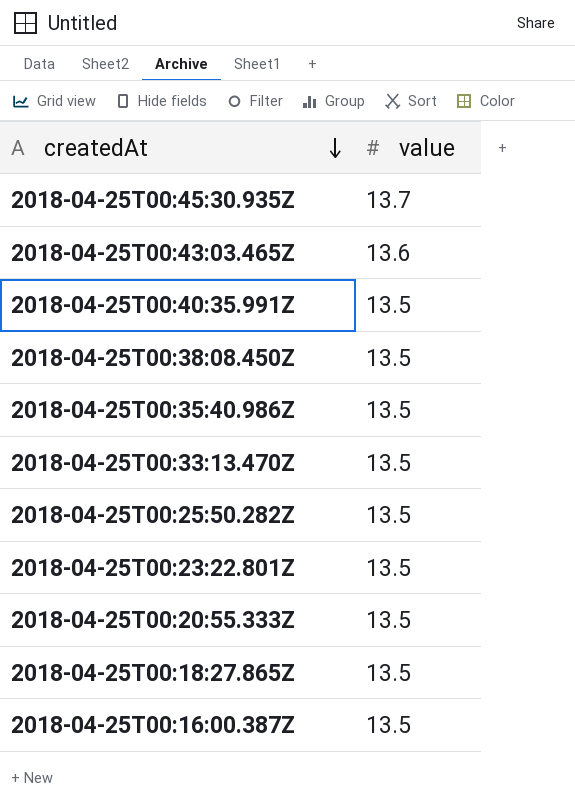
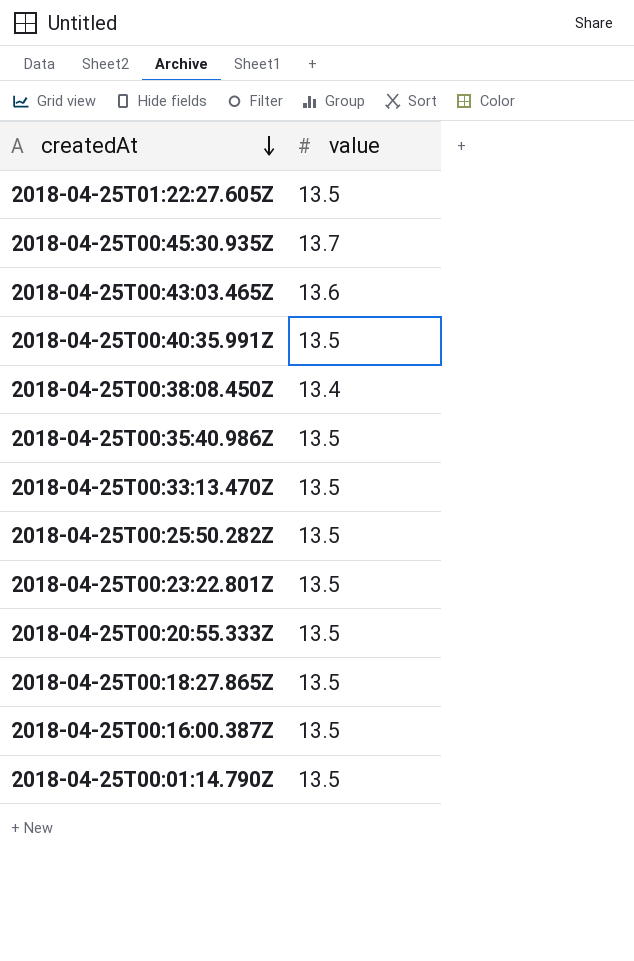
row 2018-04-25T01:22:27.605Z: none -> 13.5
2018-04-25T00:38:08.450Z | value: 13.5 -> 13.4
row 2018-04-25T00:01:14.790Z: none -> 13.5

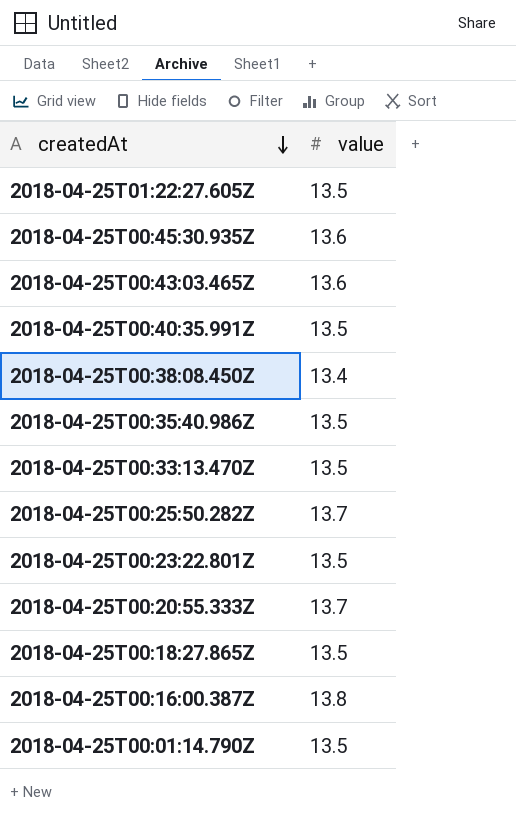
2018-04-25T00:45:30.935Z | value: 13.7 -> 13.6
2018-04-25T00:25:50.282Z | value: 13.5 -> 13.7
2018-04-25T00:20:55.333Z | value: 13.5 -> 13.7
2018-04-25T00:16:00.387Z | value: 13.5 -> 13.8

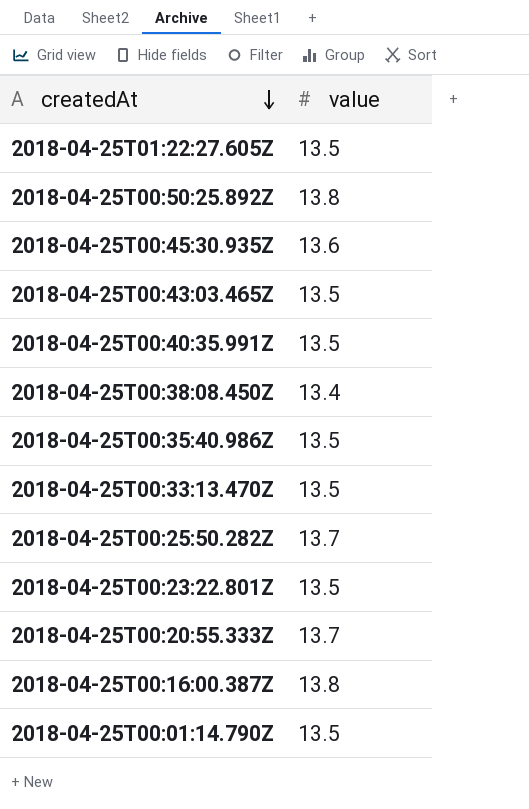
row 2018-04-25T00:18:27.865Z: 13.5 -> none
row 2018-04-25T00:50:25.892Z: none -> 13.8
2018-04-25T00:43:03.465Z | value: 13.6 -> 13.5

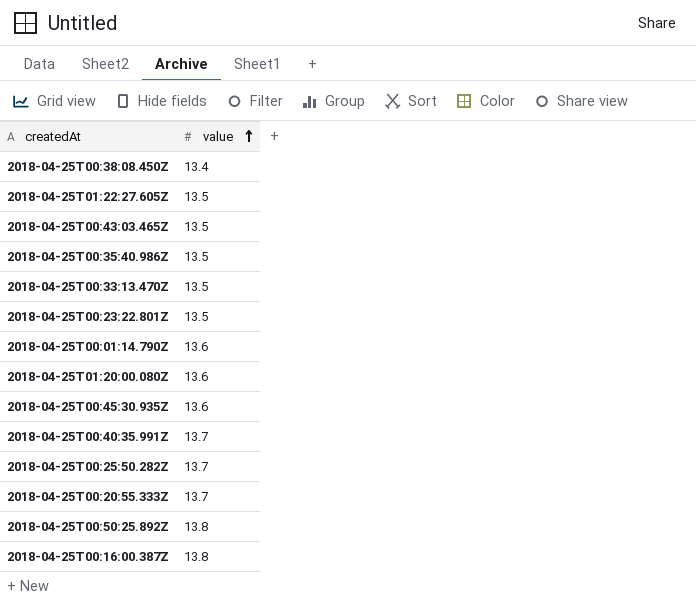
row order: createdAt descending -> value ascending
2018-04-25T00:01:14.790Z | value: 13.5 -> 13.6
row 2018-04-25T01:20:00.080Z: none -> 13.6
2018-04-25T00:40:35.991Z | value: 13.5 -> 13.7

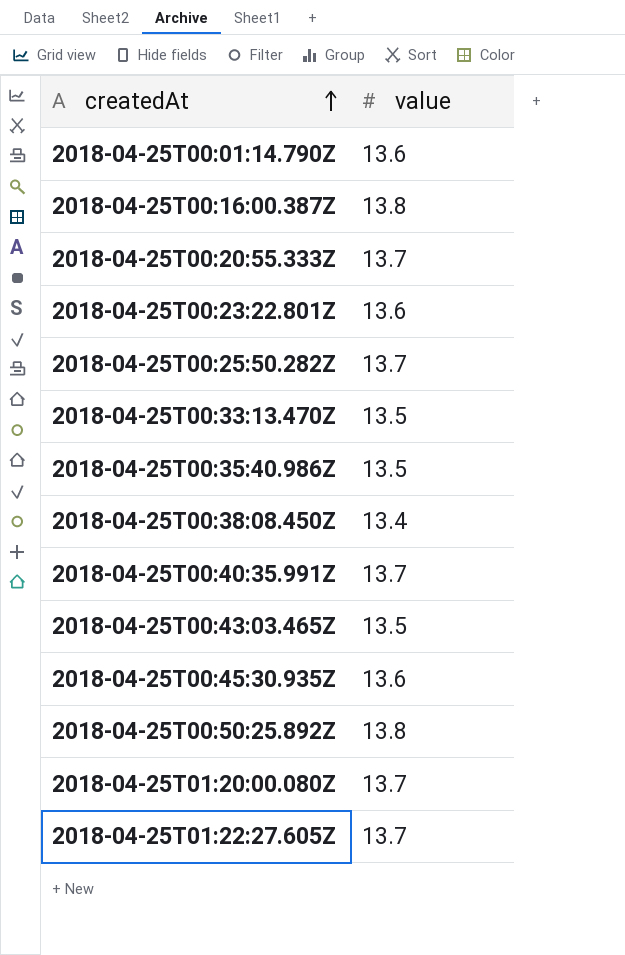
row order: value ascending -> createdAt ascending
2018-04-25T00:23:22.801Z | value: 13.5 -> 13.6
2018-04-25T01:20:00.080Z | value: 13.6 -> 13.7
2018-04-25T01:22:27.605Z | value: 13.5 -> 13.7

